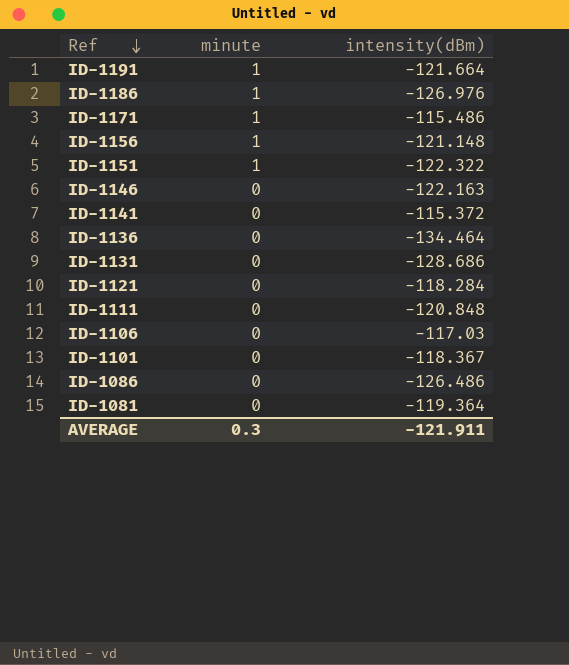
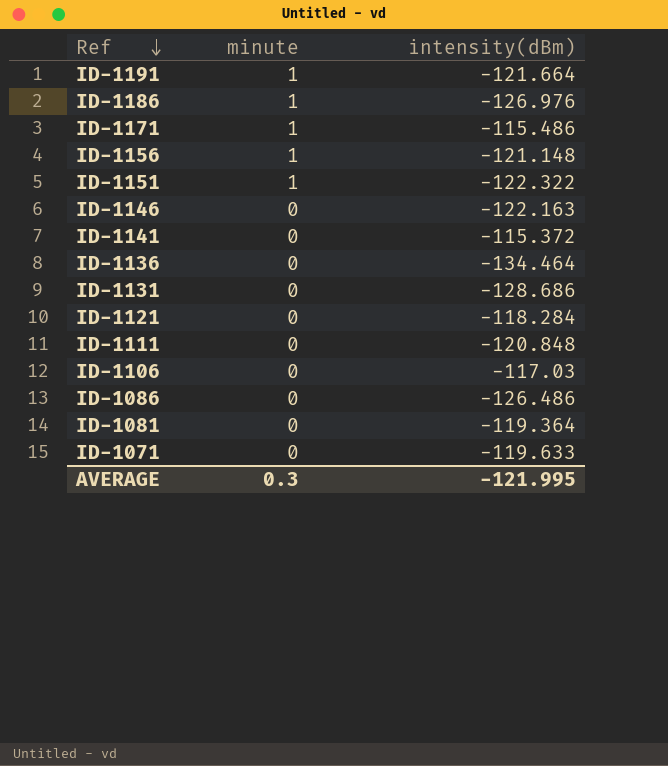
row ID-1101: 0 | -118.367 -> none
row ID-1071: none -> 0 | -119.633
AVERAGE | intensity(dBm): -121.911 -> -121.995

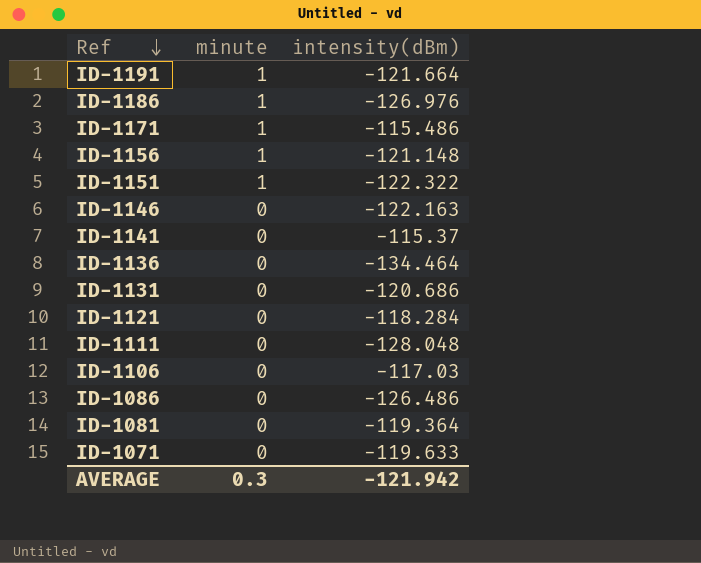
ID-1141 | intensity(dBm): -115.372 -> -115.37
ID-1131 | intensity(dBm): -128.686 -> -120.686
ID-1111 | intensity(dBm): -120.848 -> -128.048
AVERAGE | intensity(dBm): -121.995 -> -121.942

